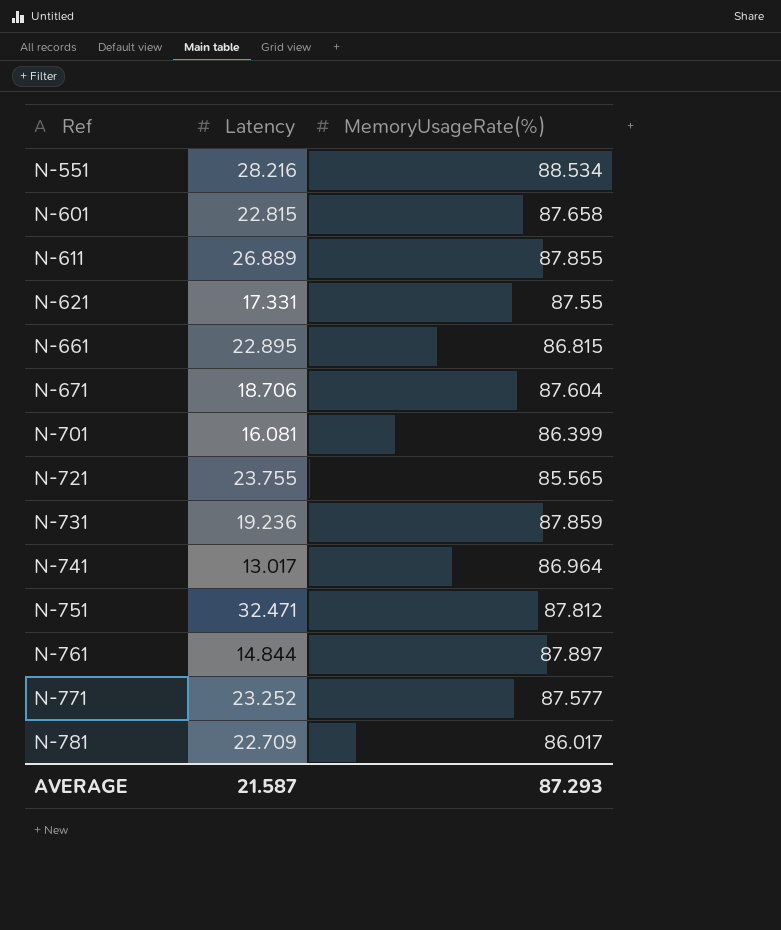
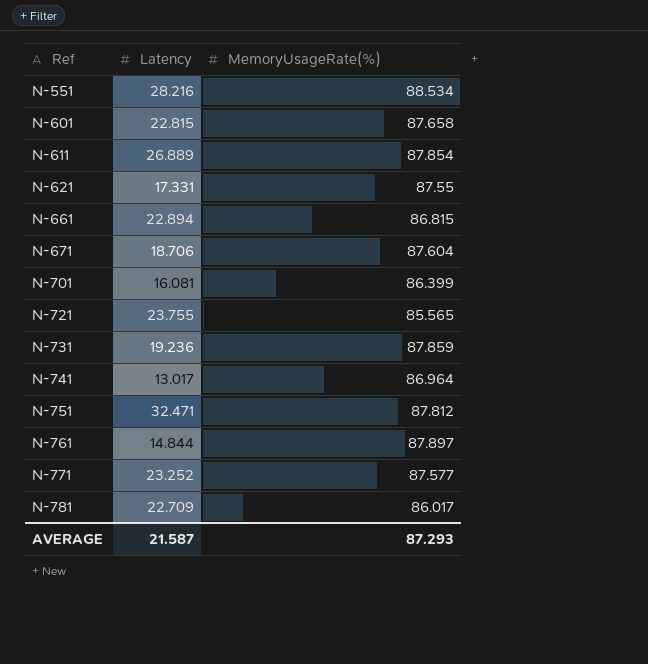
N-611 | MemoryUsageRate(%): 87.855 -> 87.854
N-661 | Latency: 22.895 -> 22.894

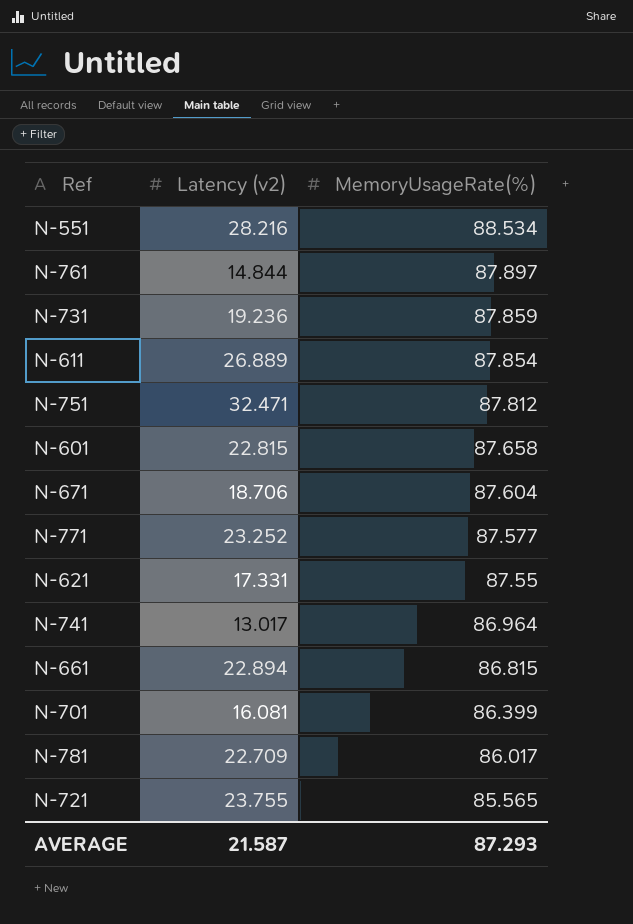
row order: Ref ascending -> MemoryUsageRate(%) descending
column name: Latency -> Latency (v2)

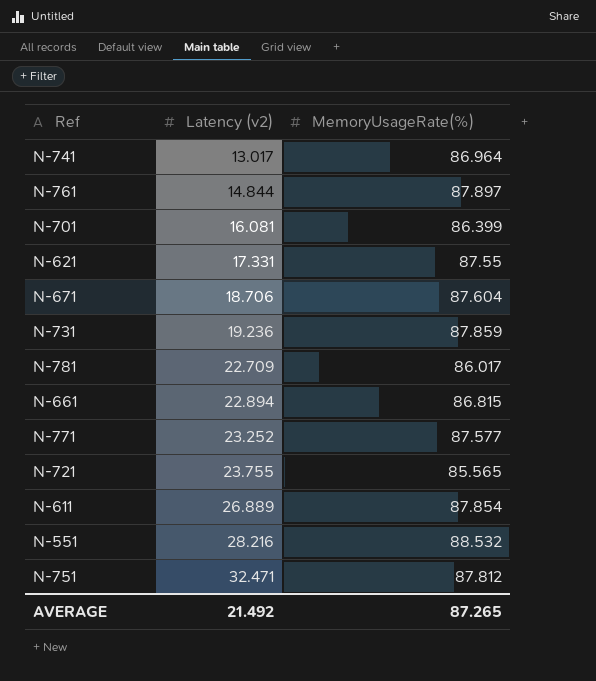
row order: MemoryUsageRate(%) descending -> Latency (v2) ascending
row N-601: 22.815 | 87.658 -> none
N-551 | MemoryUsageRate(%): 88.534 -> 88.532
AVERAGE | Latency (v2): 21.587 -> 21.492
AVERAGE | MemoryUsageRate(%): 87.293 -> 87.265

